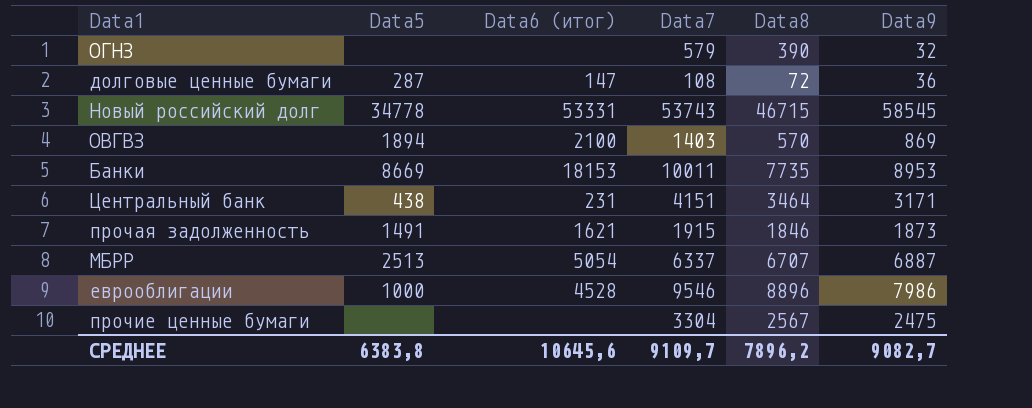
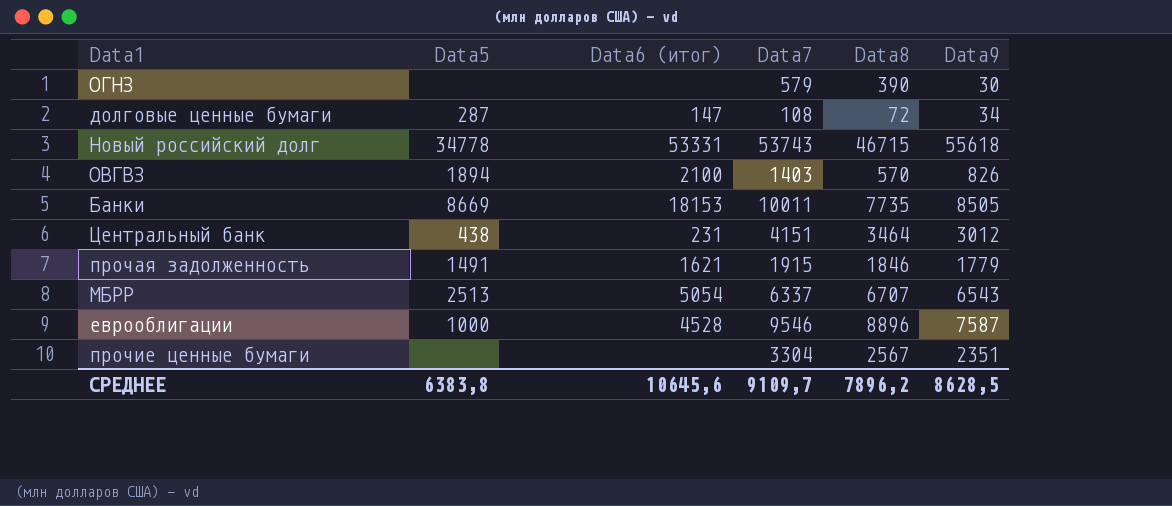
ОГНЗ | Data9: 32 -> 30
долговые ценные бумаги | Data9: 36 -> 34
Новый российский долг | Data9: 58545 -> 55618
ОВГВЗ | Data9: 869 -> 826
Банки | Data9: 8953 -> 8505
Центральный банк | Data9: 3171 -> 3012
прочая задолженность | Data9: 1873 -> 1779
МБРР | Data9: 6887 -> 6543
еврооблигации | Data9: 7986 -> 7587
прочие ценные бумаги | Data9: 2475 -> 2351
СРЕДНЕЕ | Data9: 9082,7 -> 8628,5

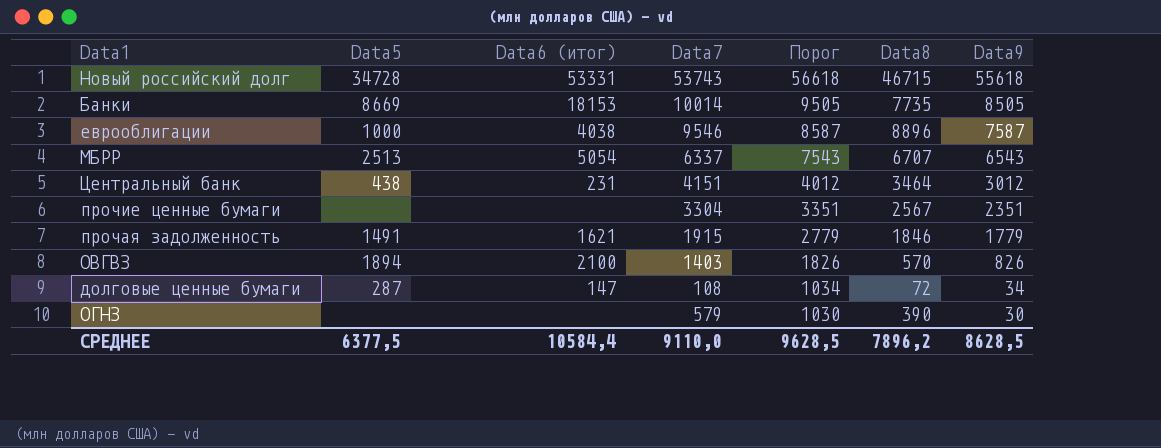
row order: none -> Порог descending
column Порог | formula: none -> [Data9] + 1000
Новый российский долг | Data5: 34778 -> 34728
Банки | Data7: 10011 -> 10014
еврооблигации | Data6 (итог): 4528 -> 4038
СРЕДНЕЕ | Data5: 6383,8 -> 6377,5
СРЕДНЕЕ | Data6 (итог): 10645,6 -> 10584,4
СРЕДНЕЕ | Data7: 9109,7 -> 9110,0

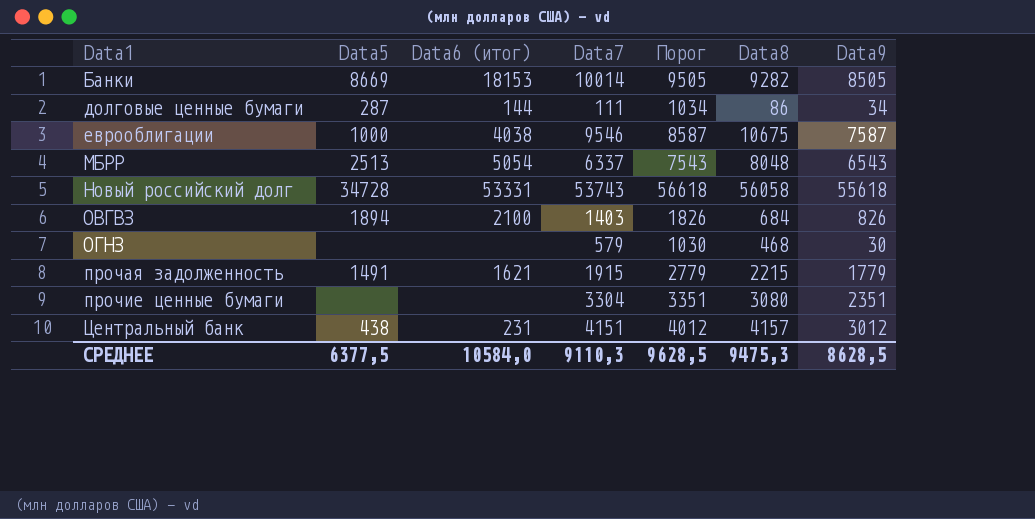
row order: Порог descending -> Data1 ascending
Банки | Data8: 7735 -> 9282
долговые ценные бумаги | Data6 (итог): 147 -> 144
долговые ценные бумаги | Data7: 108 -> 111
долговые ценные бумаги | Data8: 72 -> 86
еврооблигации | Data8: 8896 -> 10675
МБРР | Data8: 6707 -> 8048
Новый российский долг | Data8: 46715 -> 56058
ОВГВЗ | Data8: 570 -> 684
ОГНЗ | Data8: 390 -> 468
прочая задолженность | Data8: 1846 -> 2215
прочие ценные бумаги | Data8: 2567 -> 3080
Центральный банк | Data8: 3464 -> 4157
СРЕДНЕЕ | Data6 (итог): 10584,4 -> 10584,0
СРЕДНЕЕ | Data7: 9110,0 -> 9110,3
СРЕДНЕЕ | Data8: 7896,2 -> 9475,3

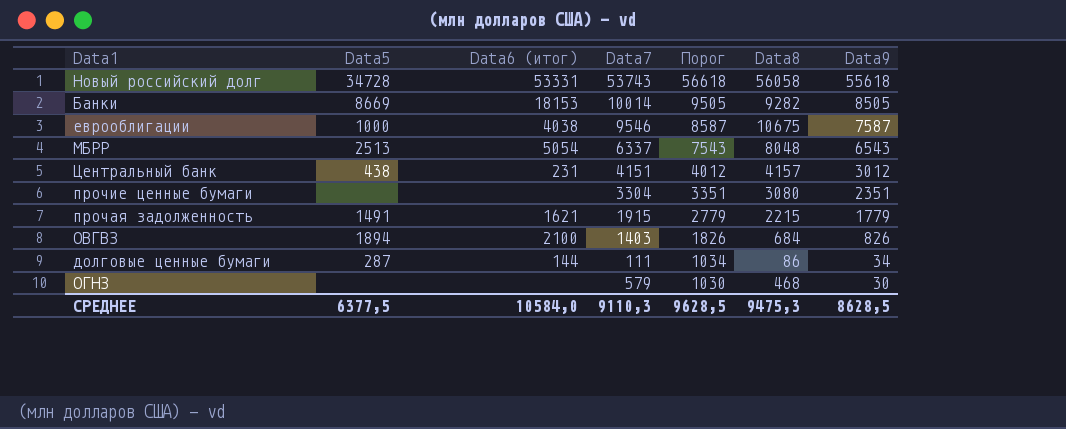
row order: Data1 ascending -> Порог descending

